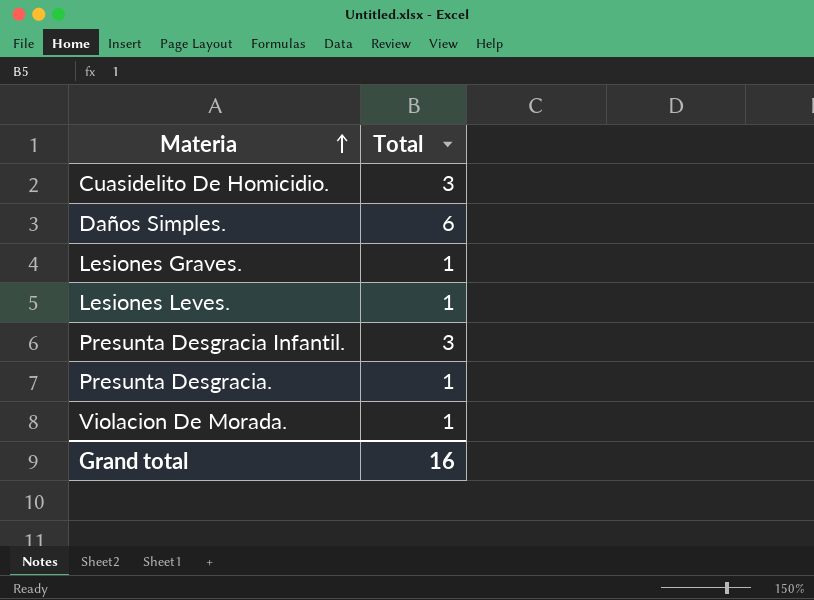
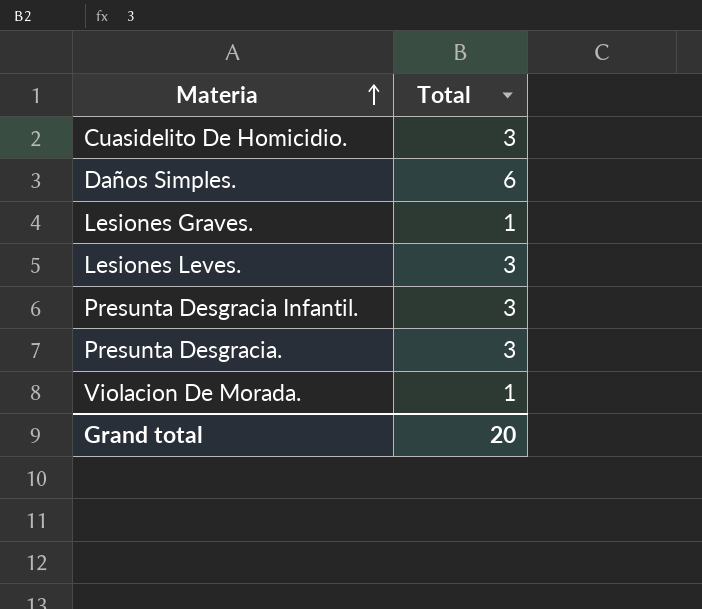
Lesiones Leves. | Total: 1 -> 3
Presunta Desgracia. | Total: 1 -> 3
Grand total | Total: 16 -> 20

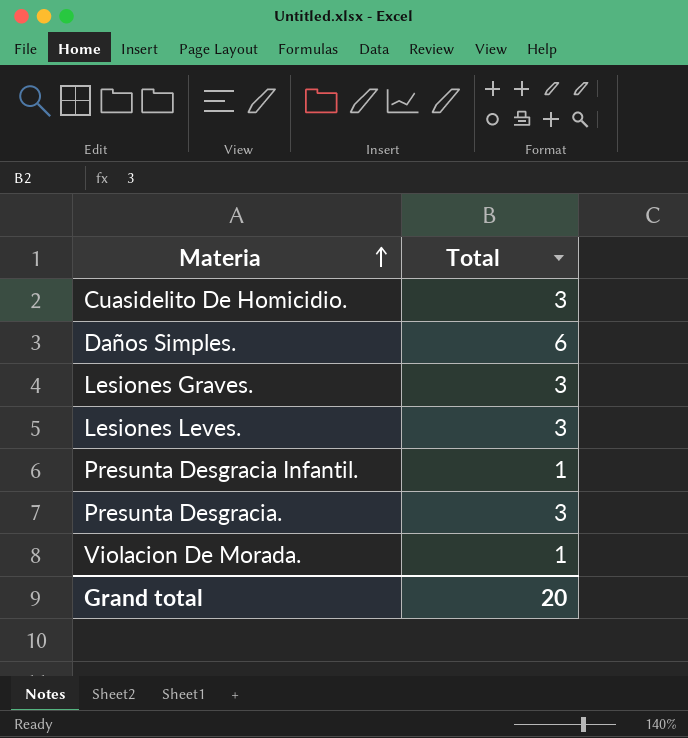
Lesiones Graves. | Total: 1 -> 3
Presunta Desgracia Infantil. | Total: 3 -> 1

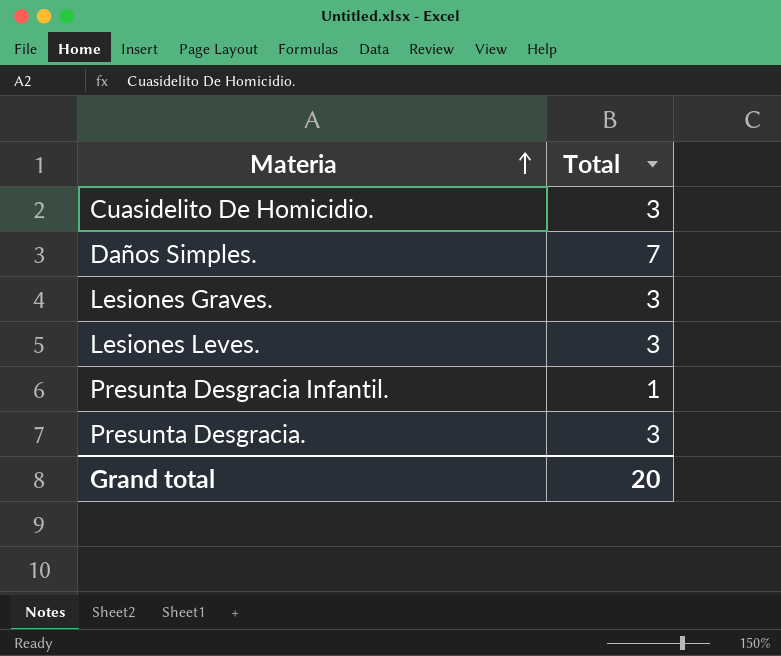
row Violacion De Morada.: 1 -> none
Daños Simples. | Total: 6 -> 7

